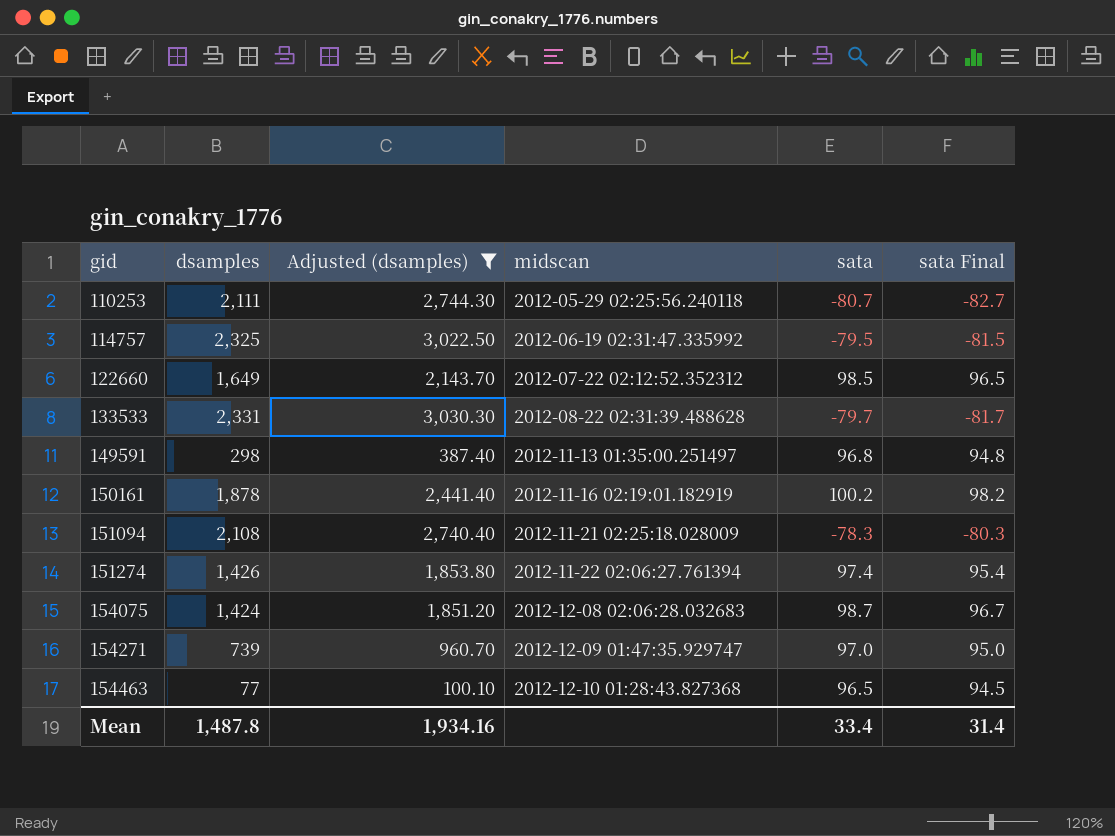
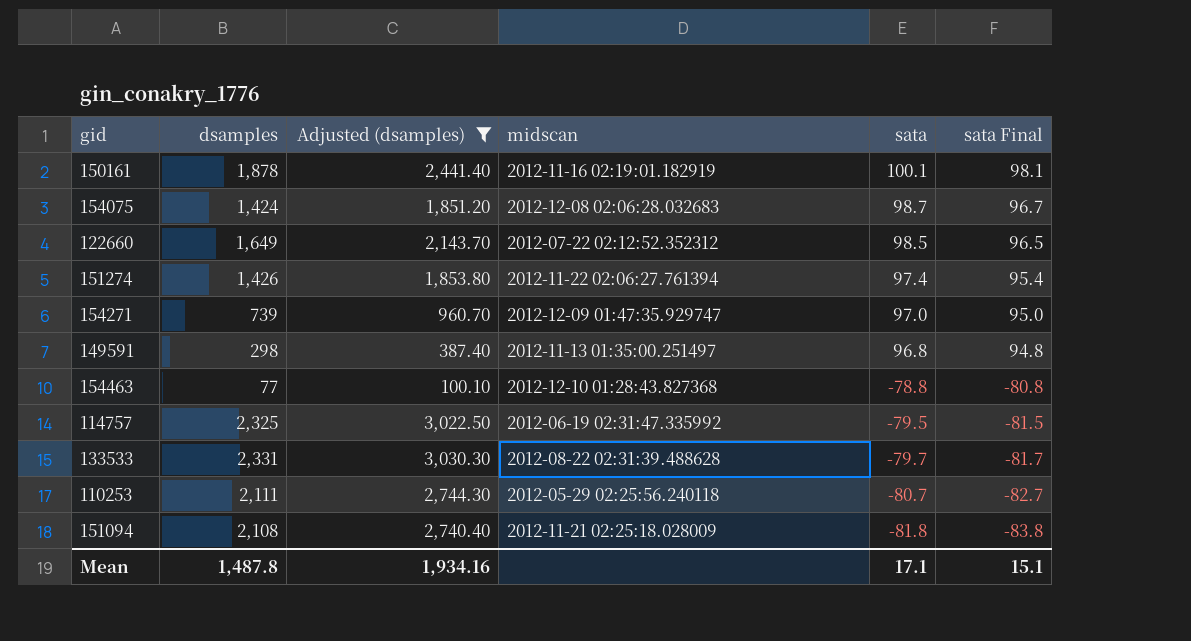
row order: gid ascending -> sata descending
150161 | sata: 100.2 -> 100.1
150161 | sata Final: 98.2 -> 98.1
154463 | sata: 96.5 -> -78.8
154463 | sata Final: 94.5 -> -80.8
151094 | sata: -78.3 -> -81.8
151094 | sata Final: -80.3 -> -83.8
Mean | sata: 33.4 -> 17.1
Mean | sata Final: 31.4 -> 15.1

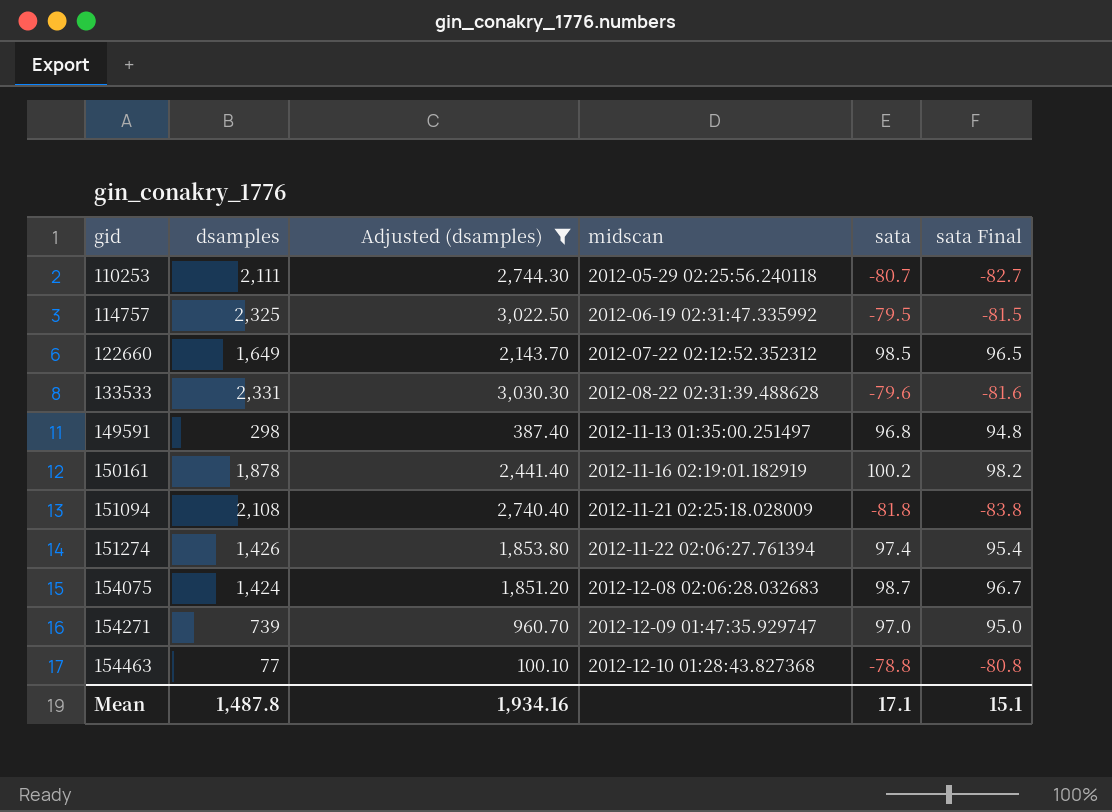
row order: sata descending -> gid ascending
133533 | sata: -79.7 -> -79.6
133533 | sata Final: -81.7 -> -81.6
150161 | sata: 100.1 -> 100.2
150161 | sata Final: 98.1 -> 98.2

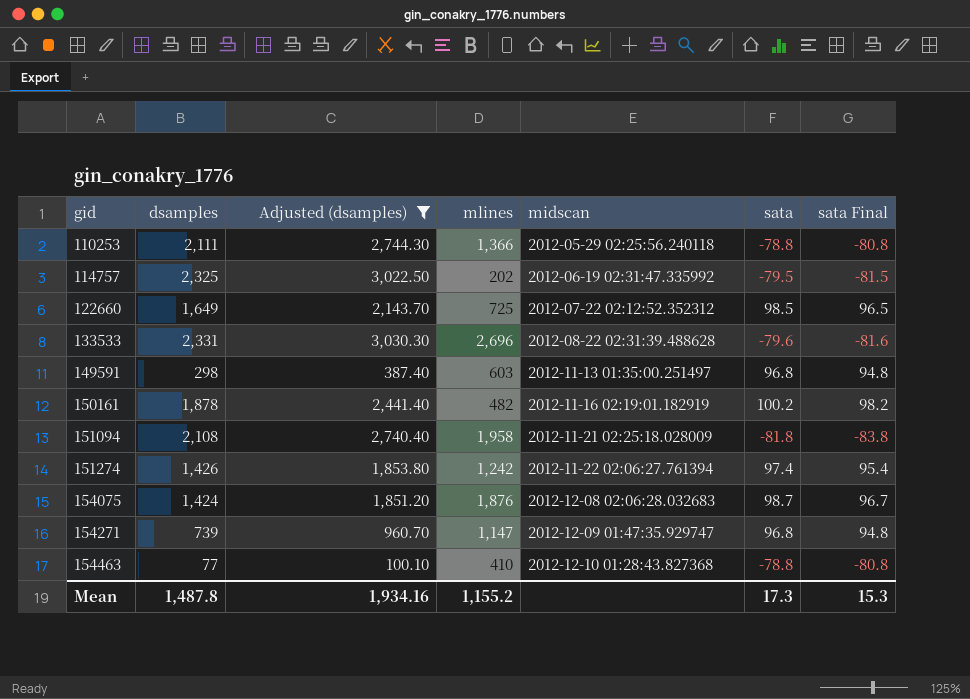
column mlines | position: none -> 4
110253 | sata: -80.7 -> -78.8
110253 | sata Final: -82.7 -> -80.8
154271 | sata: 97.0 -> 96.8
154271 | sata Final: 95.0 -> 94.8
Mean | sata: 17.1 -> 17.3
Mean | sata Final: 15.1 -> 15.3

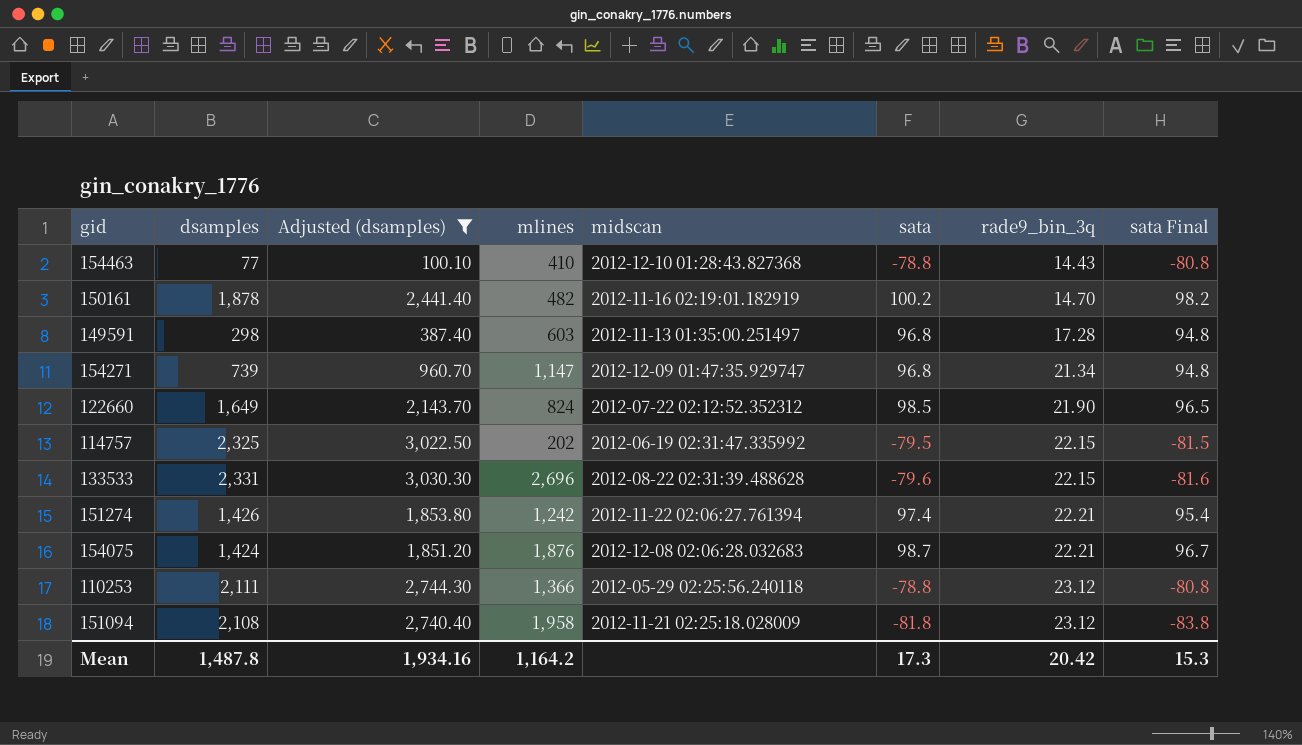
row order: gid ascending -> rade9_bin_3q ascending
column rade9_bin_3q | position: none -> 7
122660 | mlines: 725 -> 824
Mean | mlines: 1,155.2 -> 1,164.2

